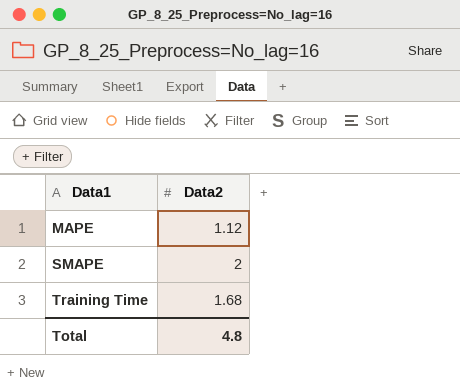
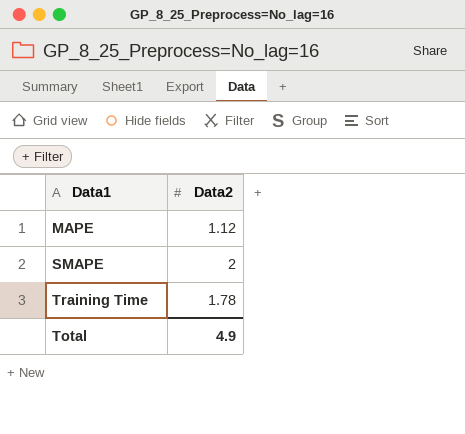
Training Time | Data2: 1.68 -> 1.78
Total | Data2: 4.8 -> 4.9

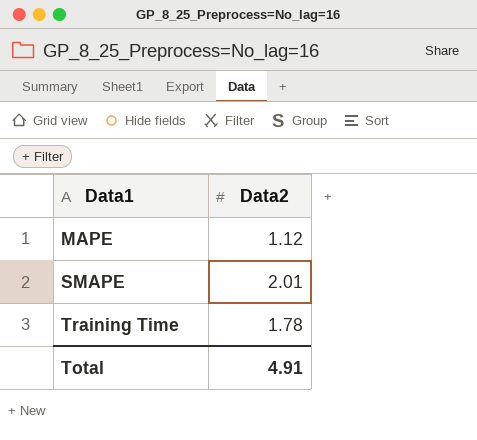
SMAPE | Data2: 2 -> 2.01
Total | Data2: 4.9 -> 4.91

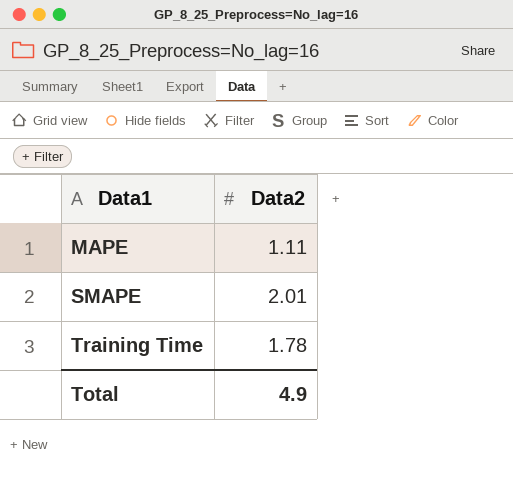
MAPE | Data2: 1.12 -> 1.11
Total | Data2: 4.91 -> 4.9

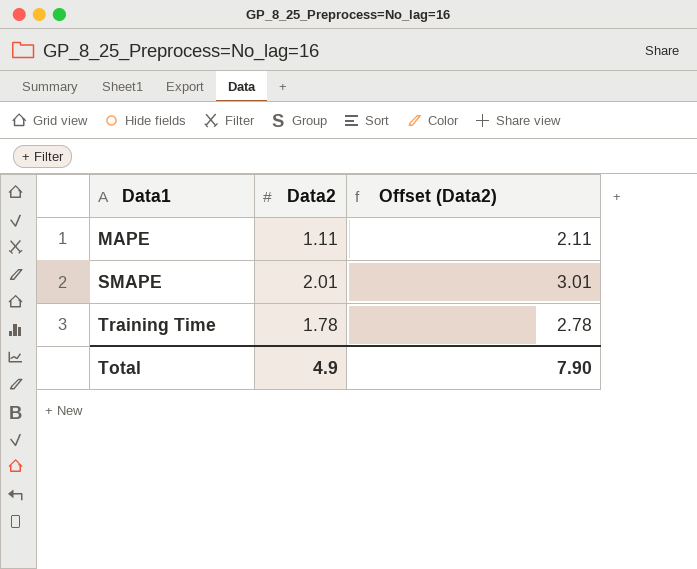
column Offset (Data2) | formula: none -> [Data2] + 1

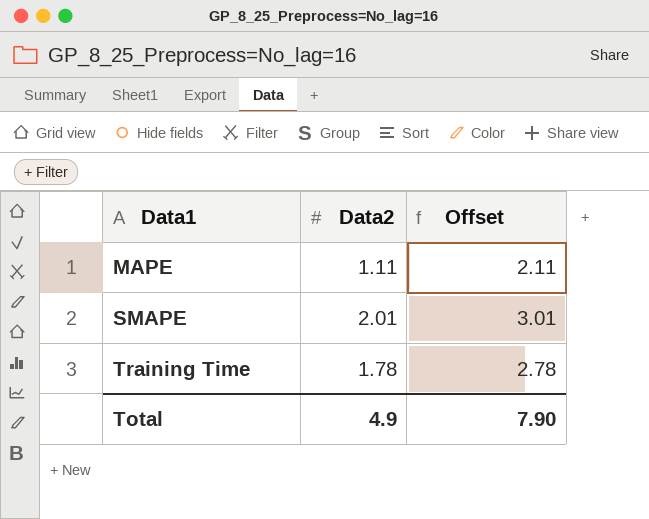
column name: Offset (Data2) -> Offset

